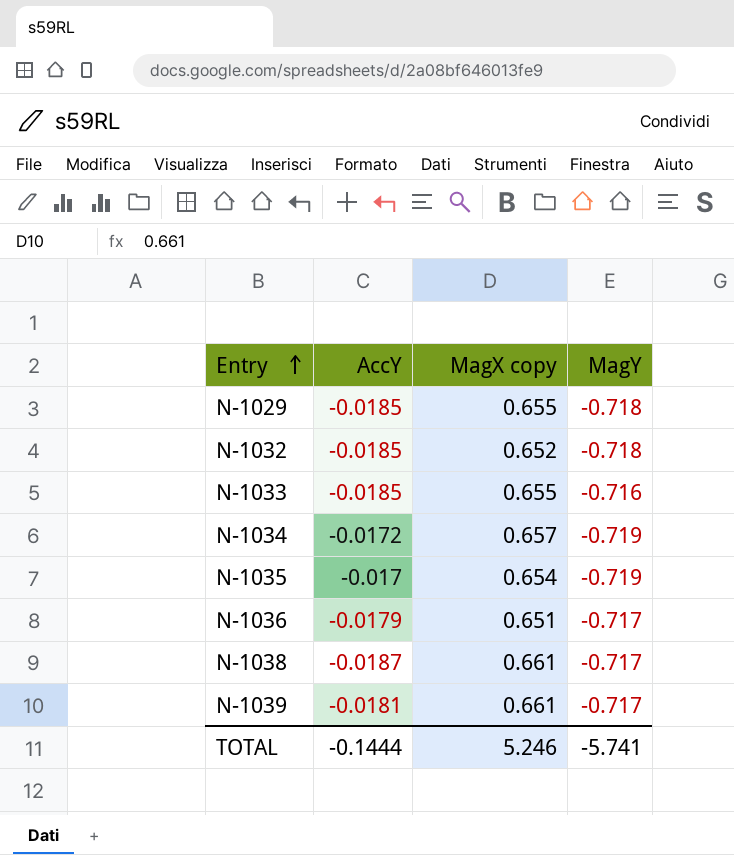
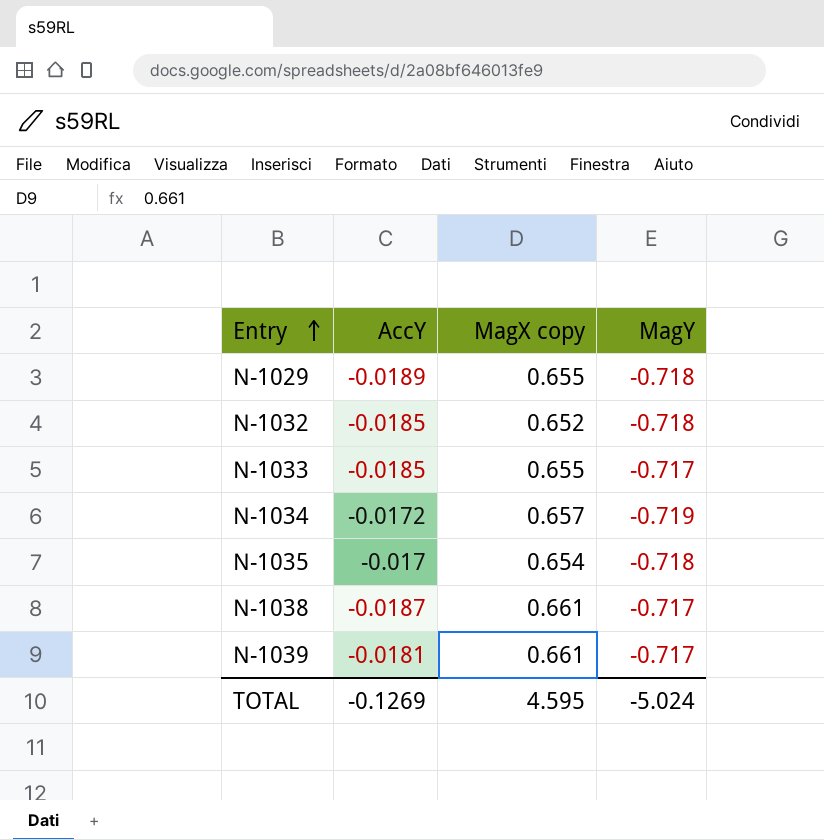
row N-1036: -0.0179 | 0.651 | -0.717 -> none
N-1029 | AccY: -0.0185 -> -0.0189
N-1033 | MagY: -0.716 -> -0.717
N-1035 | MagY: -0.719 -> -0.718
TOTAL | AccY: -0.1444 -> -0.1269
TOTAL | MagX copy: 5.246 -> 4.595
TOTAL | MagY: -5.741 -> -5.024

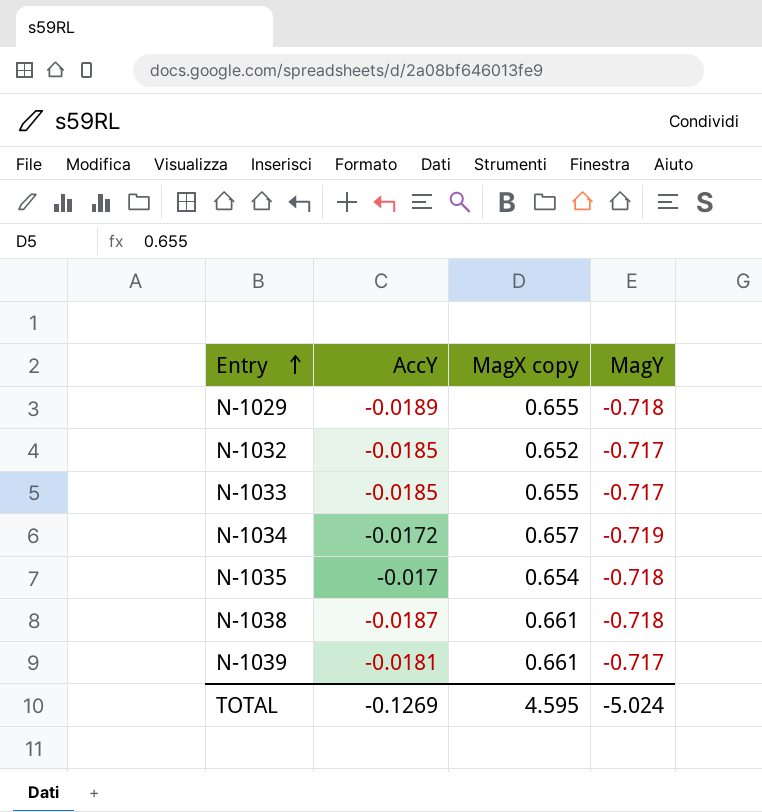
N-1032 | MagY: -0.718 -> -0.717
N-1038 | MagY: -0.717 -> -0.718

